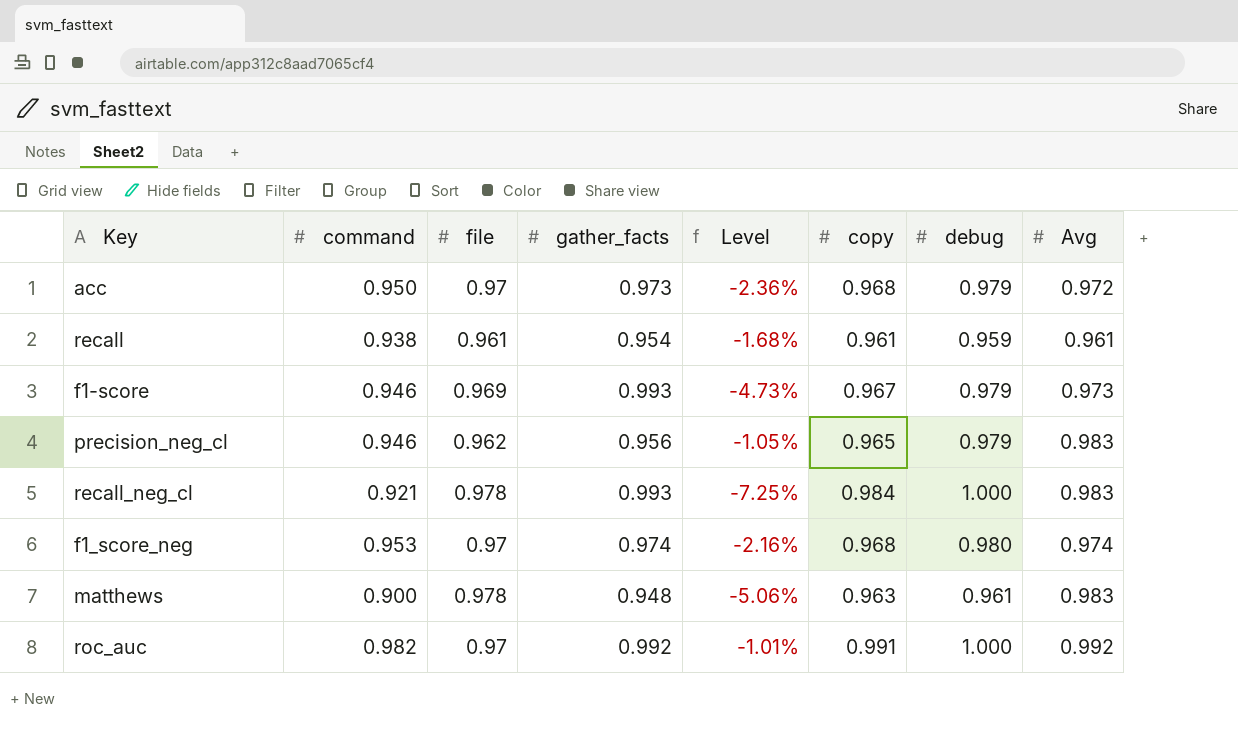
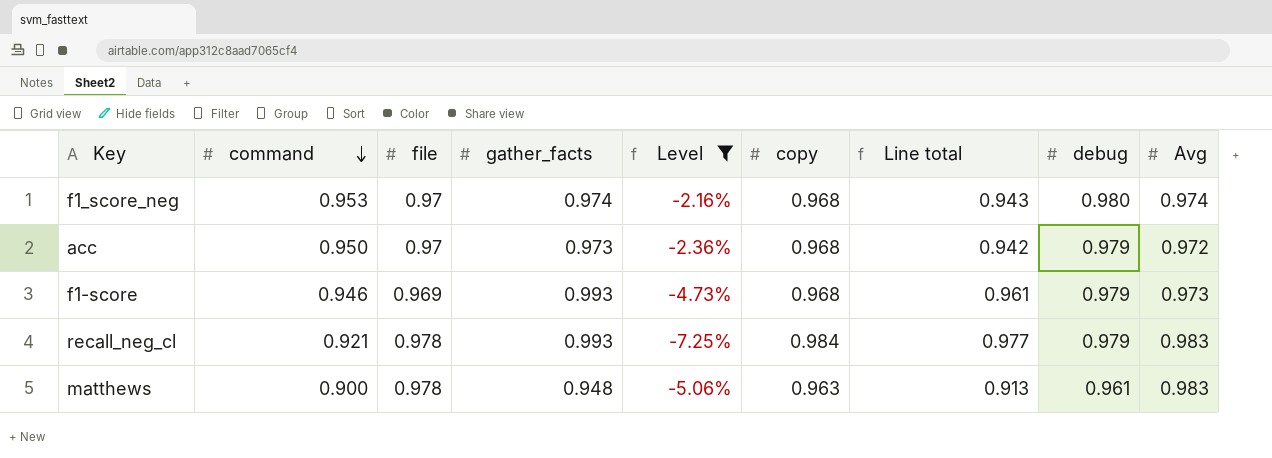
filter: none -> Level <= -2.16%
row order: none -> command descending
column Line total | formula: none -> [gather_facts] * [copy]
f1-score | copy: 0.967 -> 0.968
recall_neg_cl | debug: 1.000 -> 0.979

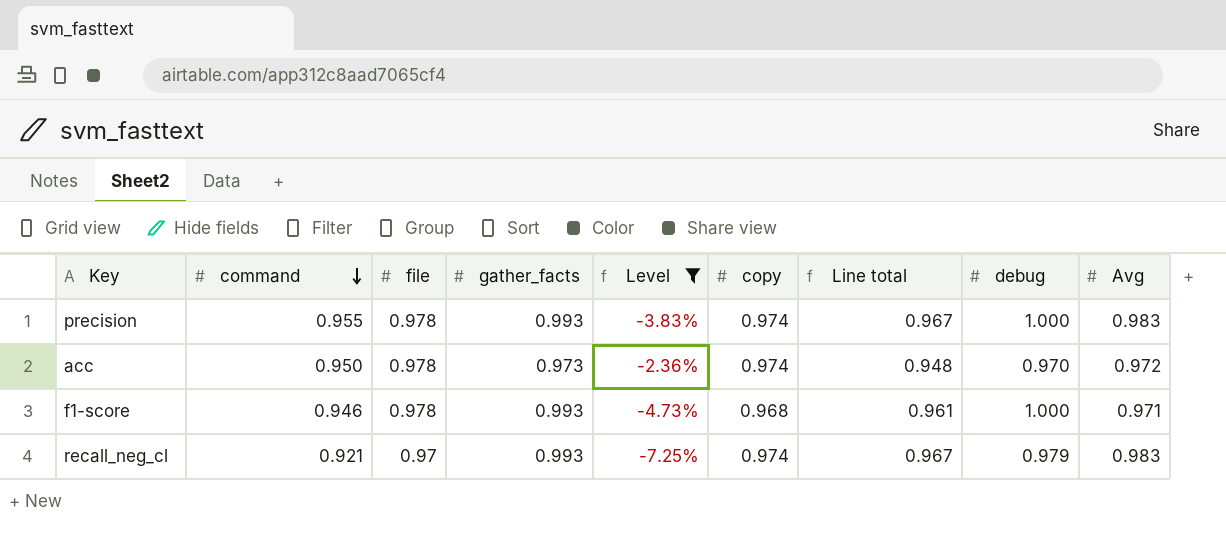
row f1_score_neg: 0.953 | 0.97 | 0.974 | -2.16% | 0.968 | 0.943 | 0.980 | 0.974 -> none
row matthews: 0.900 | 0.978 | 0.948 | -5.06% | 0.963 | 0.913 | 0.961 | 0.983 -> none
row precision: none -> 0.955 | 0.978 | 0.993 | -3.83% | 0.974 | 0.967 | 1.000 | 0.983
acc | file: 0.97 -> 0.978
acc | copy: 0.968 -> 0.974
acc | Line total: 0.942 -> 0.948
acc | debug: 0.979 -> 0.970
f1-score | file: 0.969 -> 0.978
f1-score | debug: 0.979 -> 1.000
f1-score | Avg: 0.973 -> 0.971
recall_neg_cl | file: 0.978 -> 0.97
recall_neg_cl | copy: 0.984 -> 0.974
recall_neg_cl | Line total: 0.977 -> 0.967

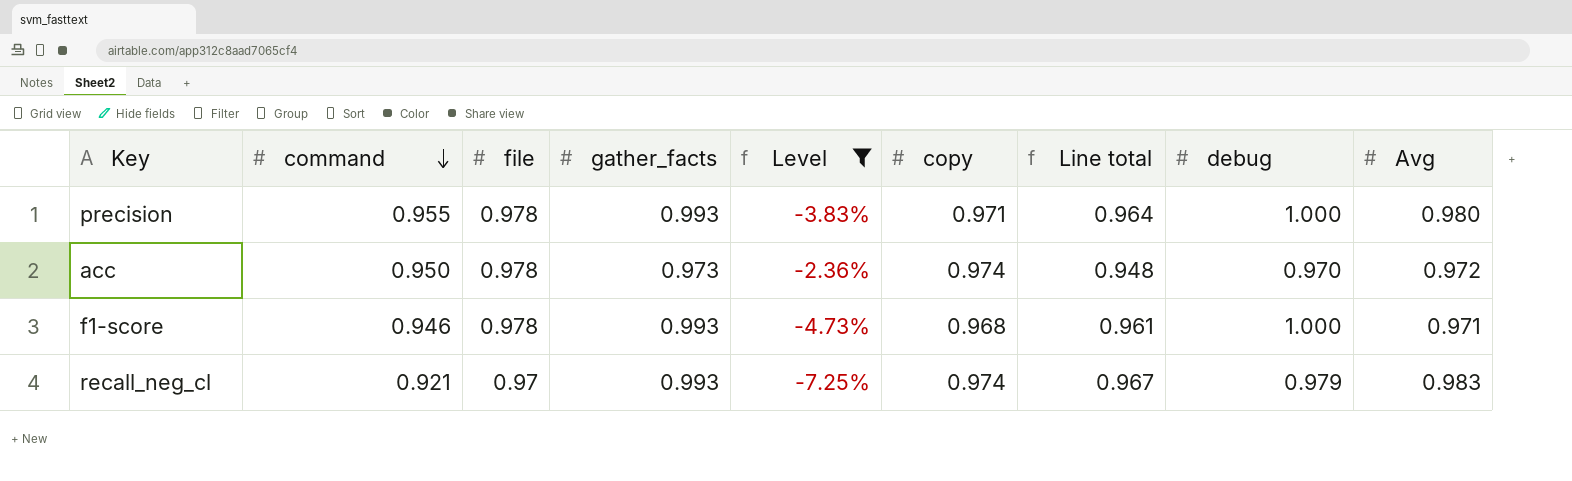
precision | copy: 0.974 -> 0.971
precision | Line total: 0.967 -> 0.964
precision | Avg: 0.983 -> 0.980

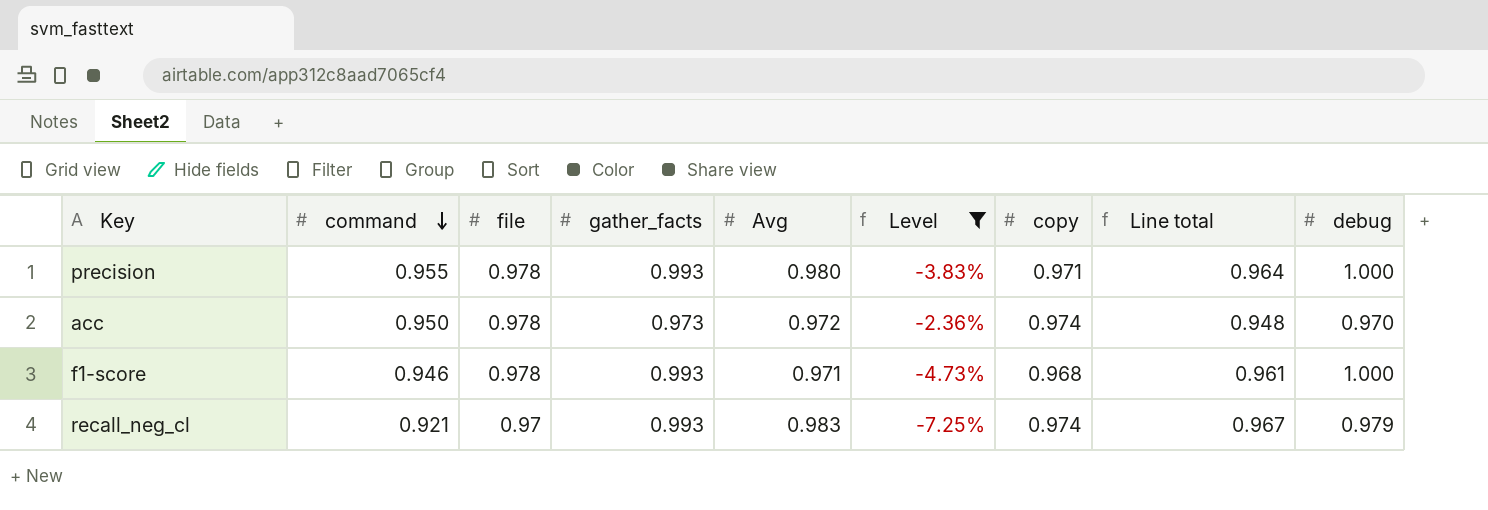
column Avg | position: 9 -> 5

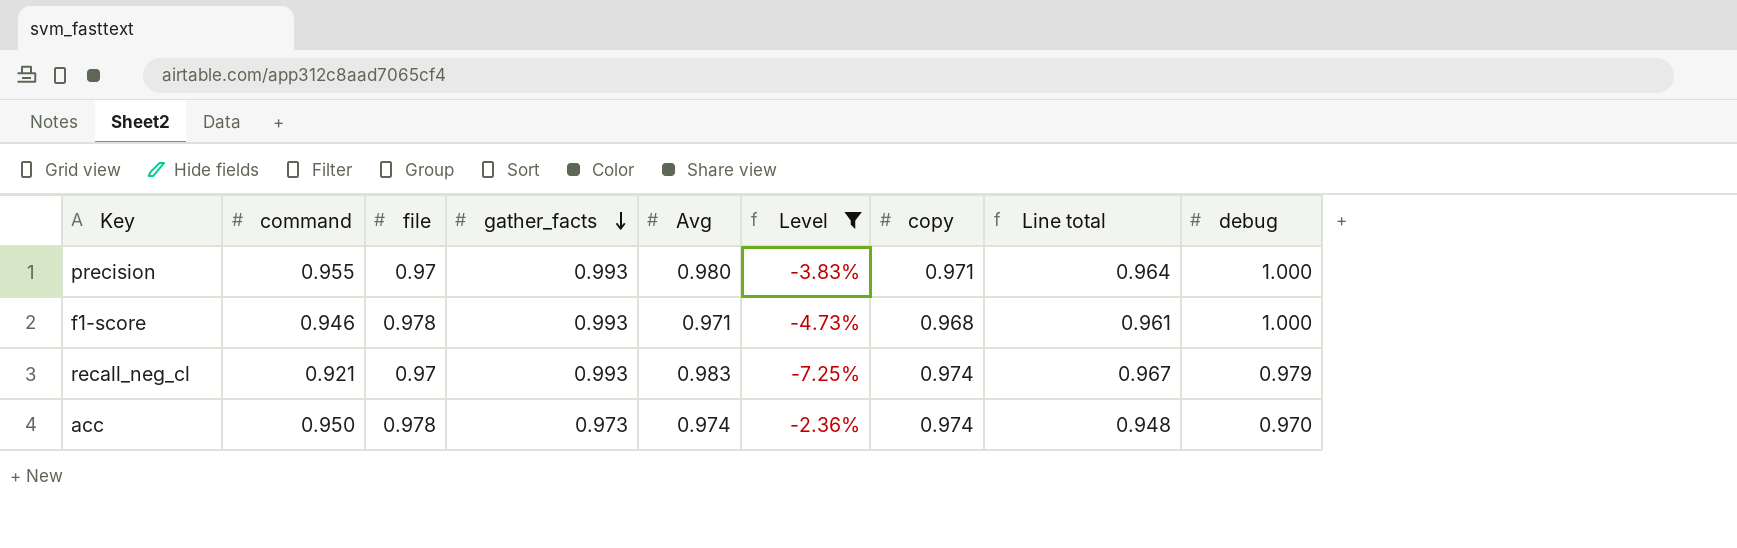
row order: command descending -> gather_facts descending
precision | file: 0.978 -> 0.97
acc | Avg: 0.972 -> 0.974

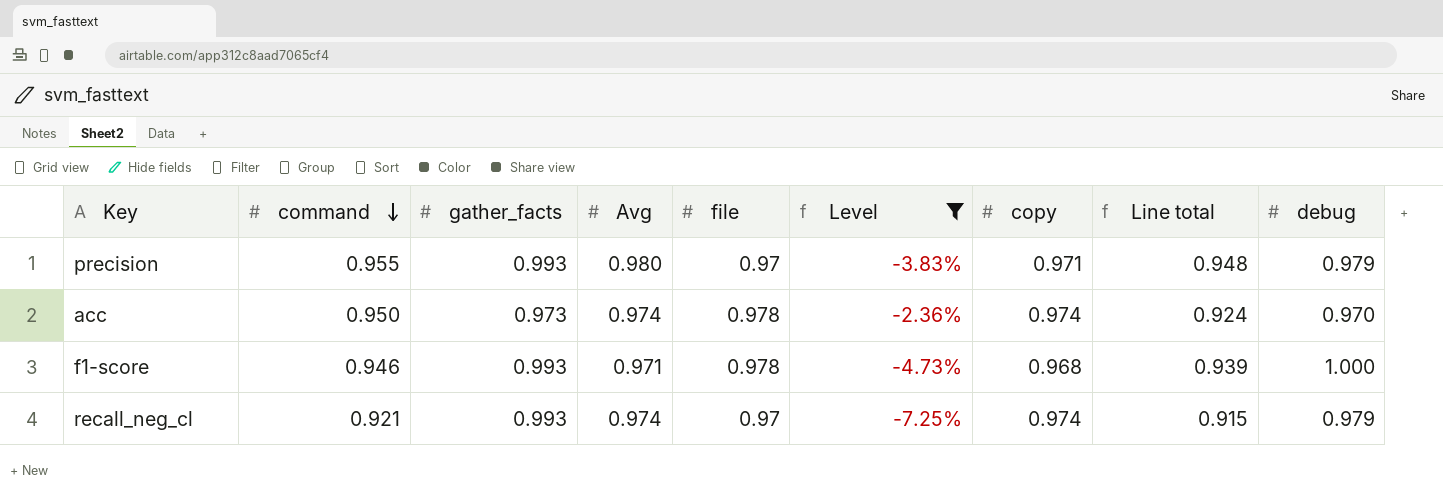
row order: gather_facts descending -> command descending
column file | position: 3 -> 5
column Line total | formula: [gather_facts] * [copy] -> [command] * [gather_facts]
precision | debug: 1.000 -> 0.979
recall_neg_cl | Avg: 0.983 -> 0.974

